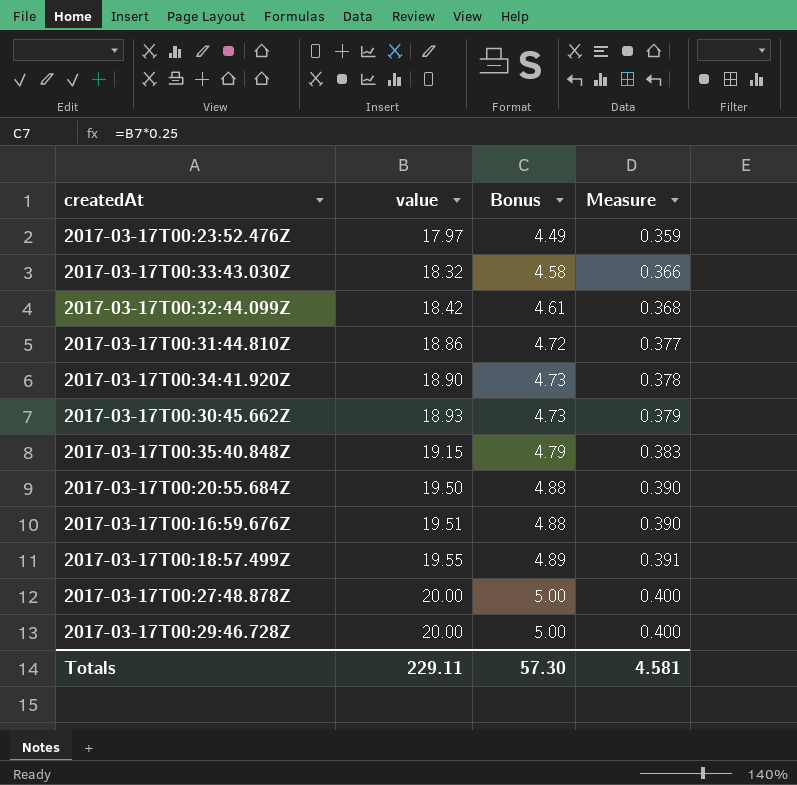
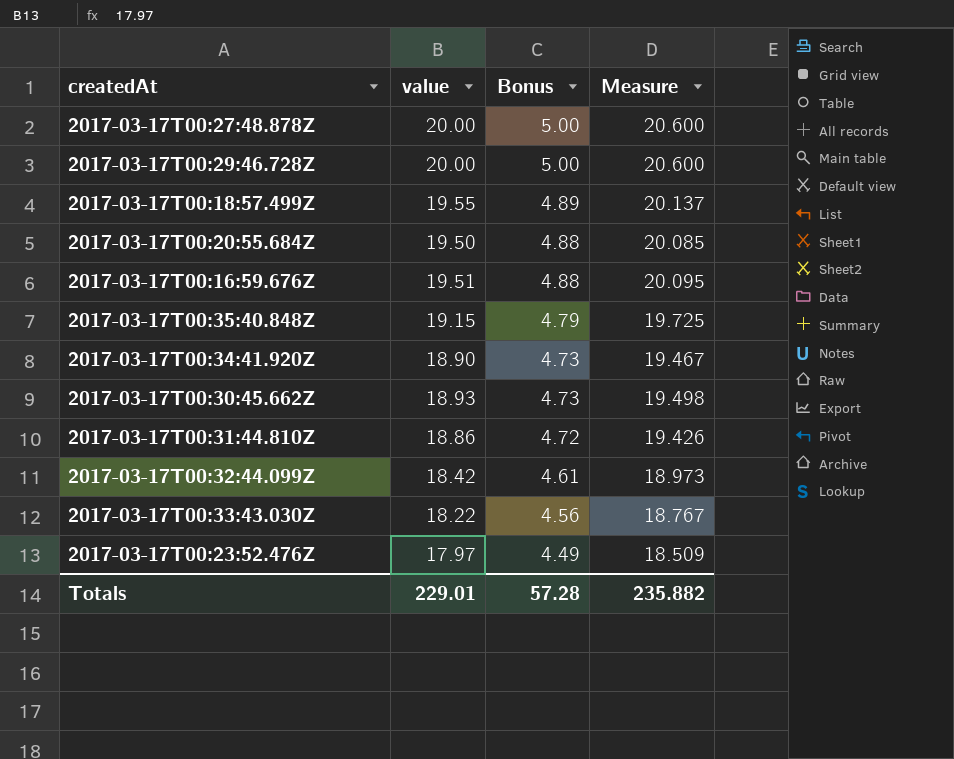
row order: value ascending -> Bonus descending
column Measure | formula: [value] * 0.02 -> [value] * 1.03
2017-03-17T00:33:43.030Z | value: 18.32 -> 18.22
2017-03-17T00:33:43.030Z | Bonus: 4.58 -> 4.56
Totals | value: 229.11 -> 229.01
Totals | Bonus: 57.30 -> 57.28
Totals | Measure: 4.581 -> 235.882

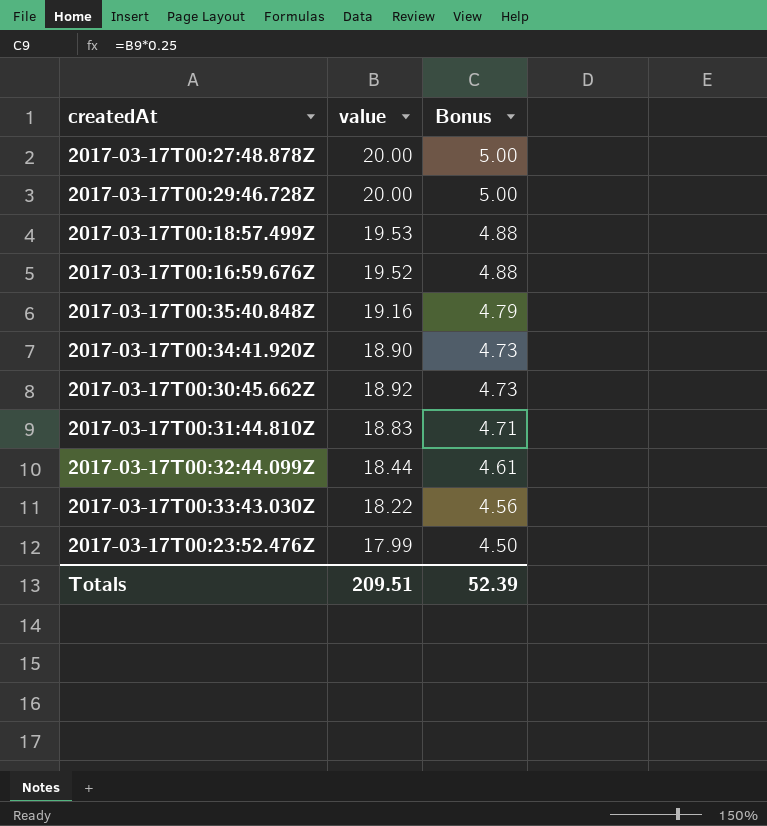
column Measure | formula: [value] * 1.03 -> none
row 2017-03-17T00:20:55.684Z: 19.50 | 4.88 | 20.085 -> none
2017-03-17T00:18:57.499Z | value: 19.55 -> 19.53
2017-03-17T00:18:57.499Z | Bonus: 4.89 -> 4.88
2017-03-17T00:16:59.676Z | value: 19.51 -> 19.52
2017-03-17T00:35:40.848Z | value: 19.15 -> 19.16
2017-03-17T00:30:45.662Z | value: 18.93 -> 18.92
2017-03-17T00:31:44.810Z | value: 18.86 -> 18.83
2017-03-17T00:31:44.810Z | Bonus: 4.72 -> 4.71
2017-03-17T00:32:44.099Z | value: 18.42 -> 18.44
2017-03-17T00:23:52.476Z | value: 17.97 -> 17.99
2017-03-17T00:23:52.476Z | Bonus: 4.49 -> 4.50
Totals | value: 229.01 -> 209.51
Totals | Bonus: 57.28 -> 52.39

